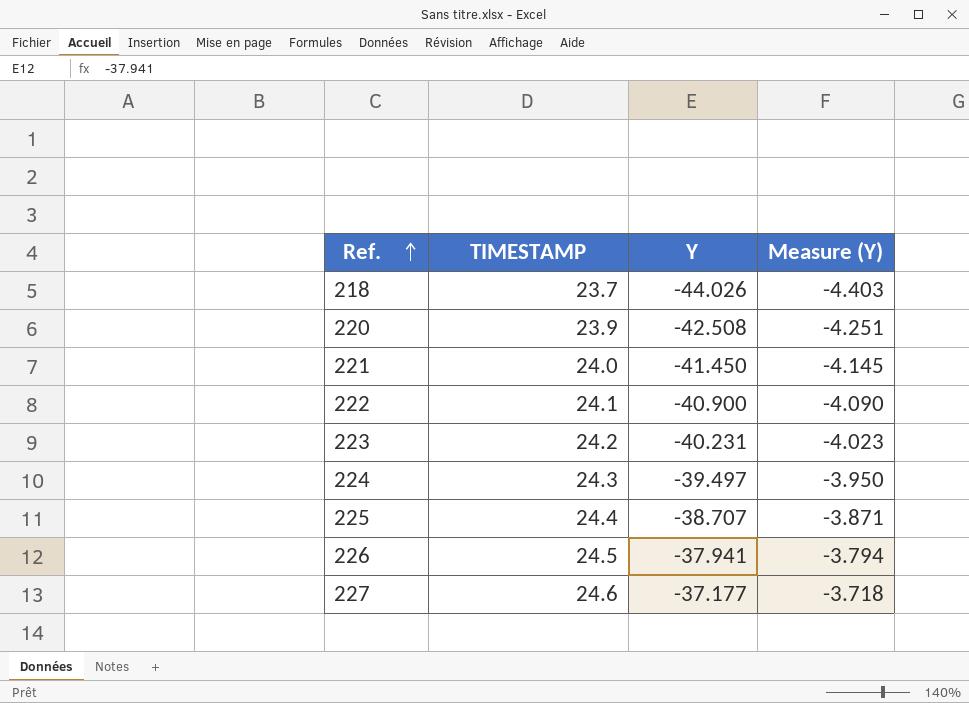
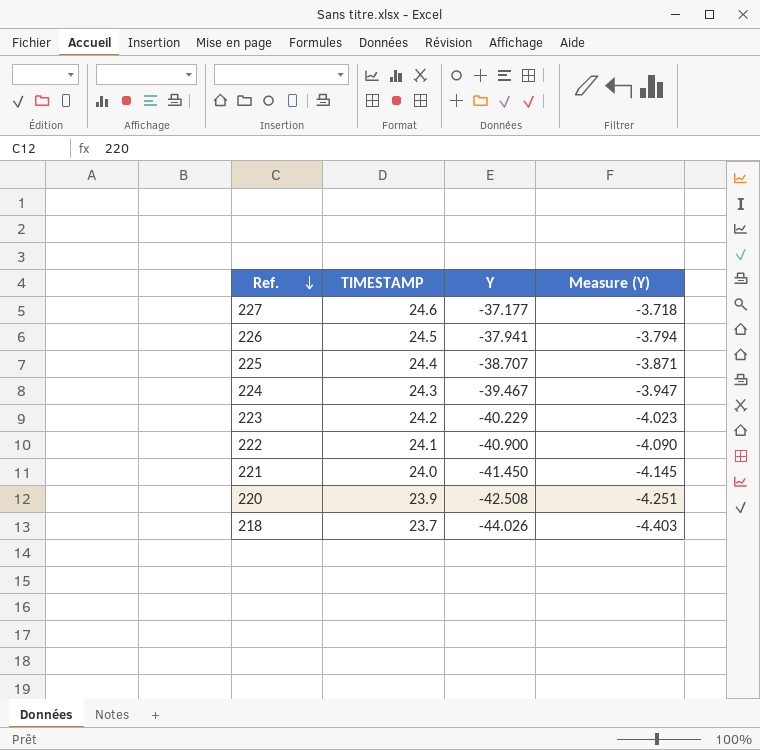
row order: Ref. ascending -> Ref. descending
224 | Y: -39.497 -> -39.467
224 | Measure (Y): -3.950 -> -3.947
223 | Y: -40.231 -> -40.229

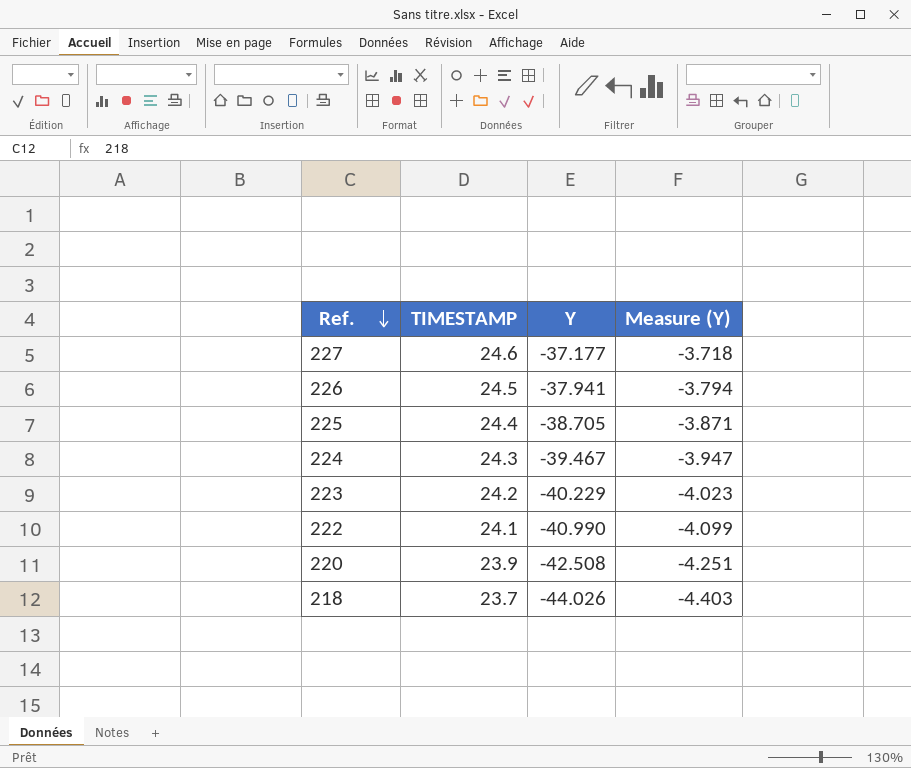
row 221: 24.0 | -41.450 | -4.145 -> none
225 | Y: -38.707 -> -38.705
222 | Y: -40.900 -> -40.990
222 | Measure (Y): -4.090 -> -4.099

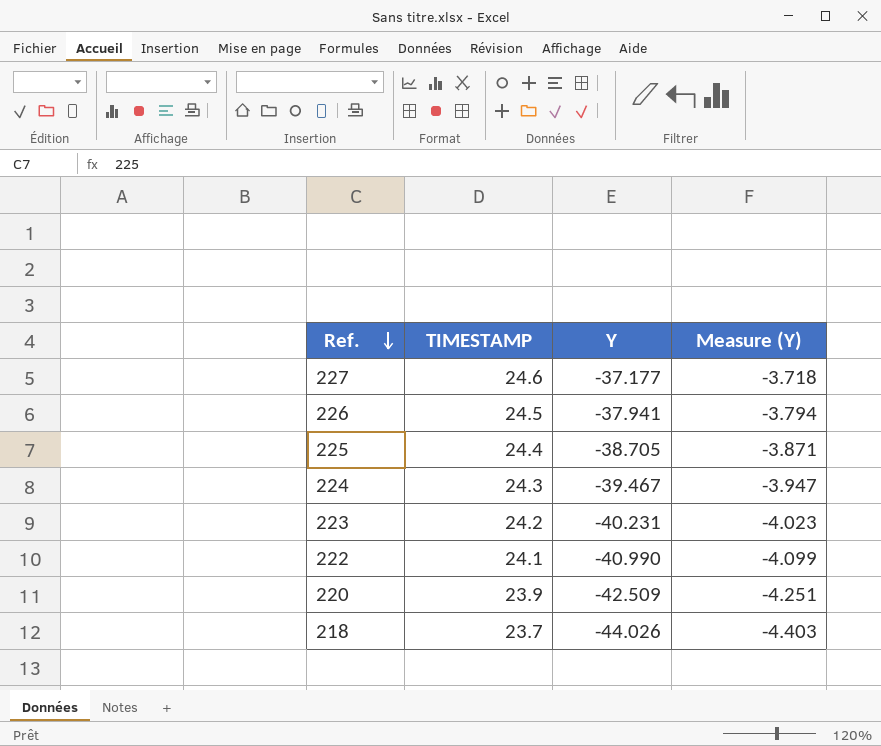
223 | Y: -40.229 -> -40.231
220 | Y: -42.508 -> -42.509

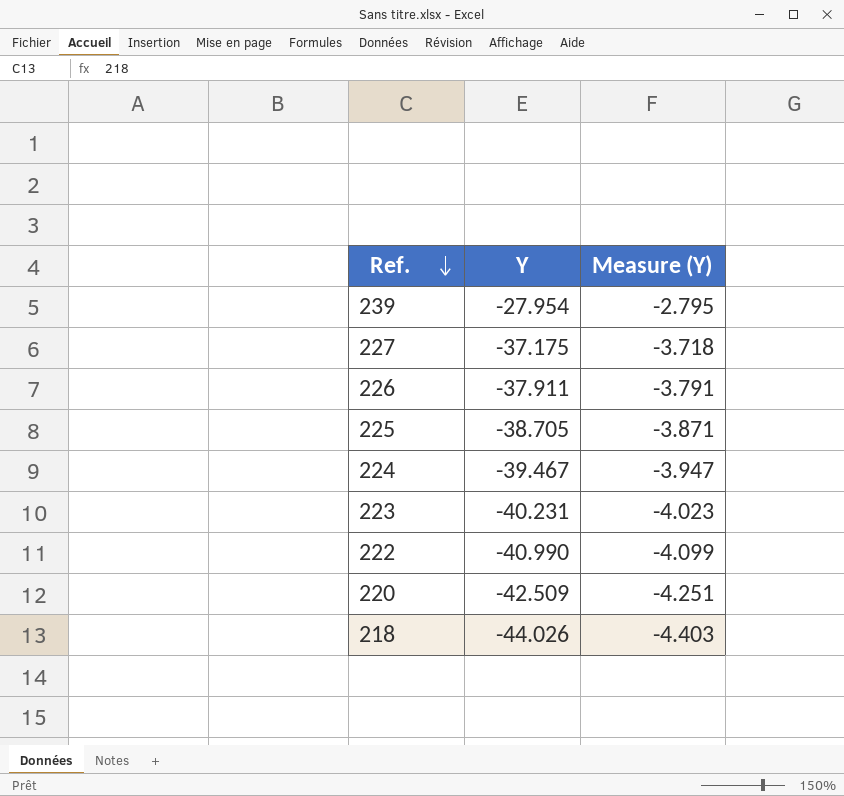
column TIMESTAMP | position: 2 -> none
row 239: none -> -27.954 | -2.795
227 | Y: -37.177 -> -37.175
226 | Y: -37.941 -> -37.911
226 | Measure (Y): -3.794 -> -3.791

